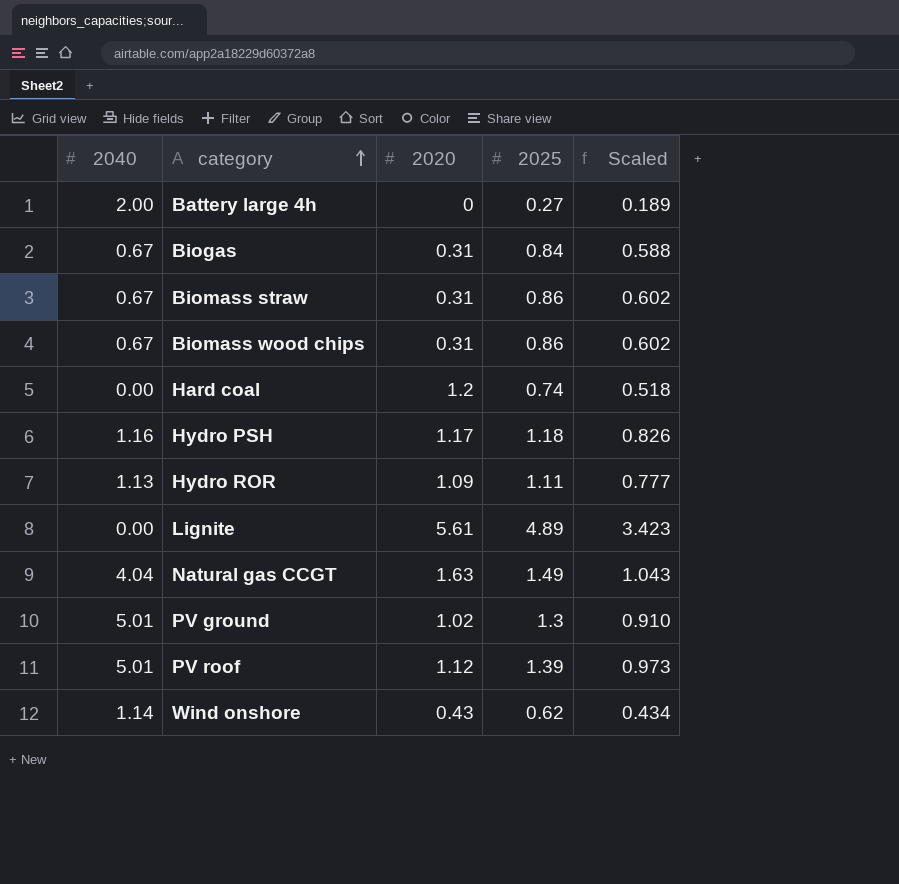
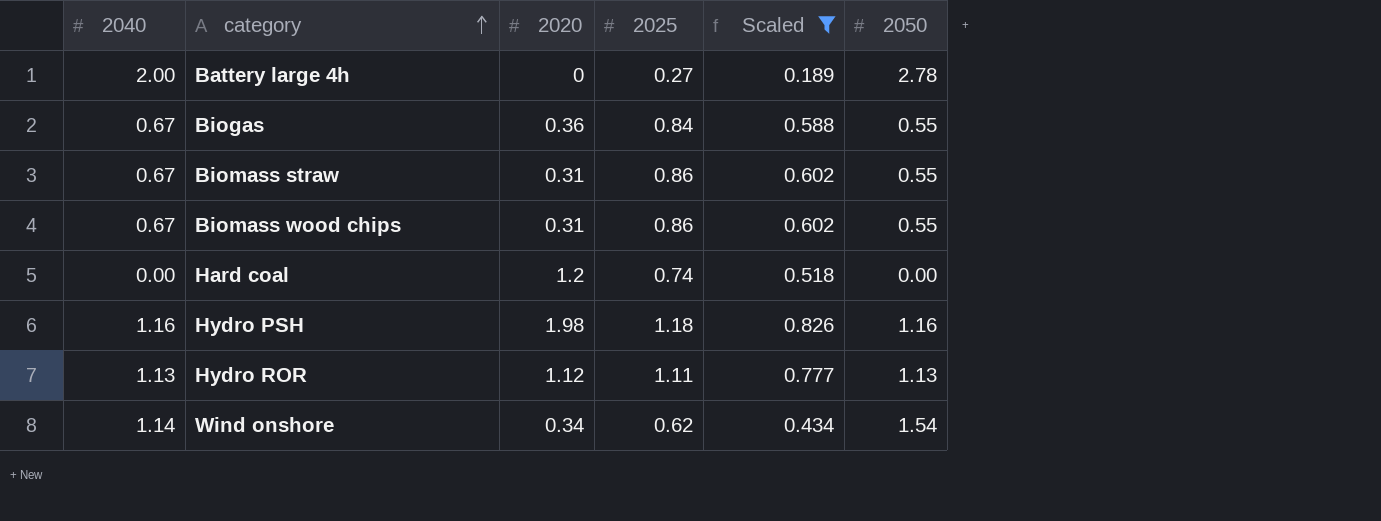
filter: none -> Scaled <= 0.826
column 2050 | position: none -> 6
Biogas | 2020: 0.31 -> 0.36
Hydro PSH | 2020: 1.17 -> 1.98
Hydro ROR | 2020: 1.09 -> 1.12
Wind onshore | 2020: 0.43 -> 0.34

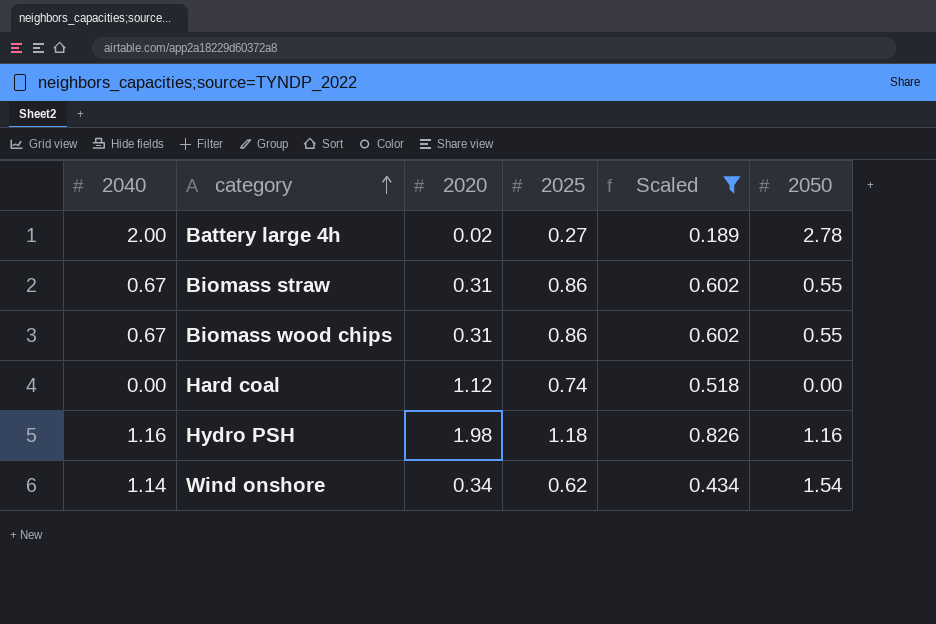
row Biogas: 0.67 | 0.36 | 0.84 | 0.588 | 0.55 -> none
row Hydro ROR: 1.13 | 1.12 | 1.11 | 0.777 | 1.13 -> none
Battery large 4h | 2020: 0 -> 0.02
Hard coal | 2020: 1.2 -> 1.12

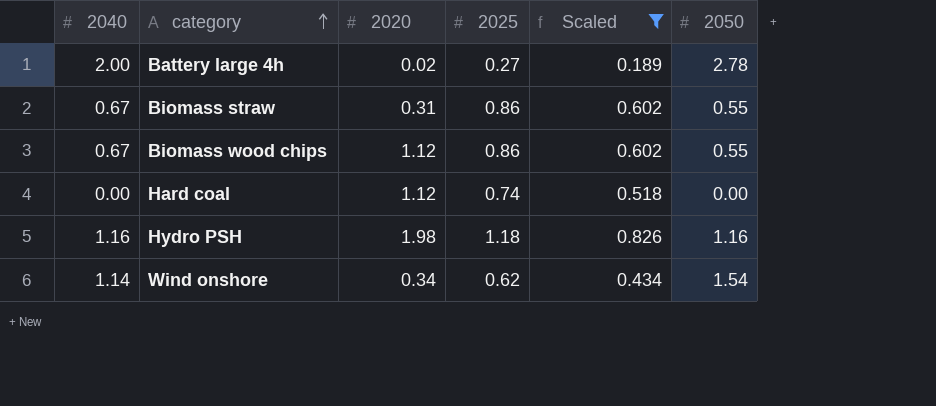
Biomass wood chips | 2020: 0.31 -> 1.12

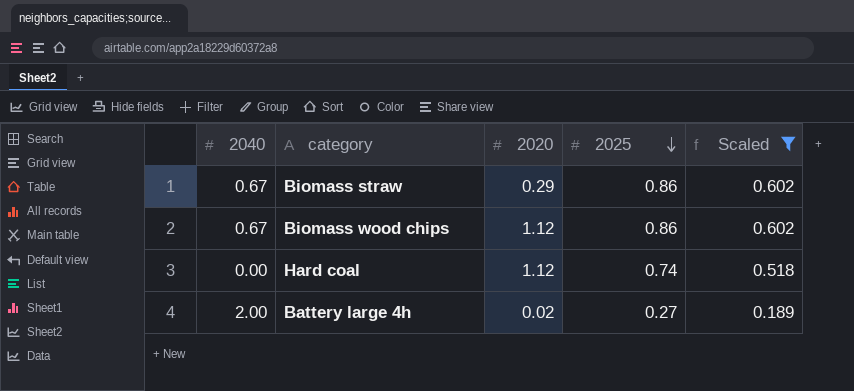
row order: category ascending -> 2025 descending
column 2050 | position: 6 -> none
row Hydro PSH: 1.16 | 1.98 | 1.18 | 0.826 | 1.16 -> none
row Wind onshore: 1.14 | 0.34 | 0.62 | 0.434 | 1.54 -> none
Biomass straw | 2020: 0.31 -> 0.29

